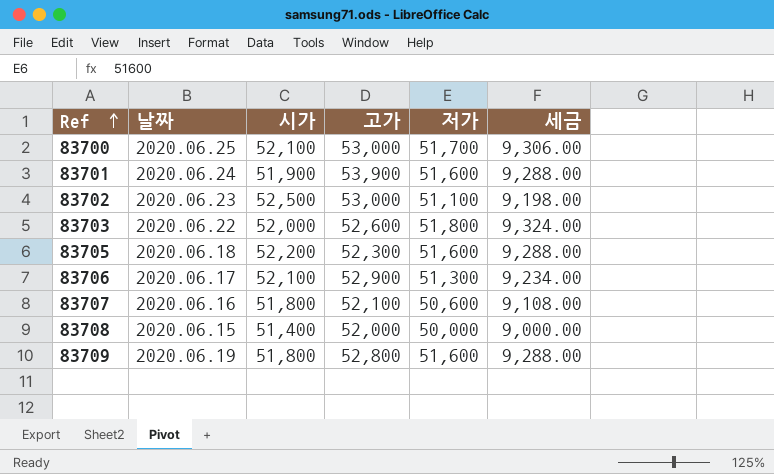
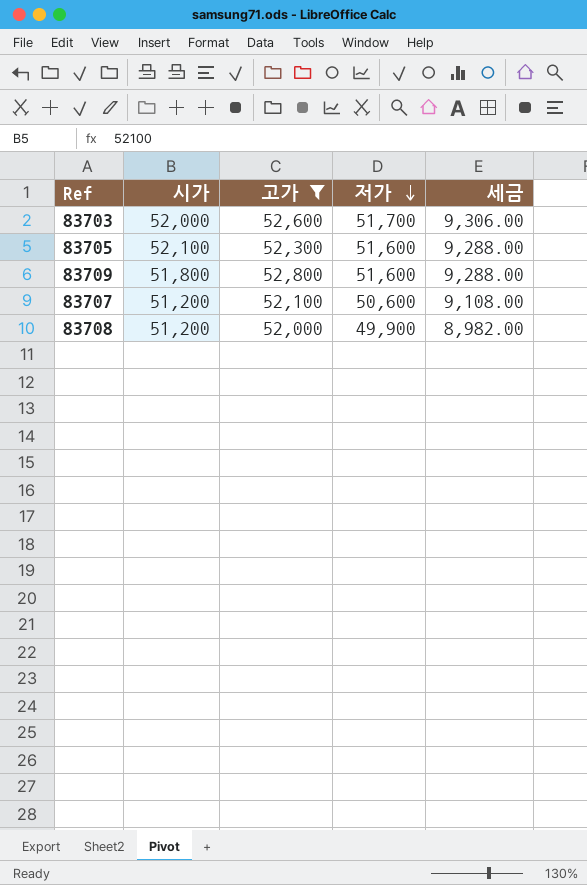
filter: none -> 고가 <= 52,800
row order: Ref ascending -> 저가 descending
column 날짜 | position: 2 -> none
83703 | 저가: 51,800 -> 51,700
83703 | 세금: 9,324.00 -> 9,306.00
83705 | 시가: 52,200 -> 52,100
83707 | 시가: 51,800 -> 51,200
83708 | 시가: 51,400 -> 51,200
83708 | 저가: 50,000 -> 49,900
83708 | 세금: 9,000.00 -> 8,982.00

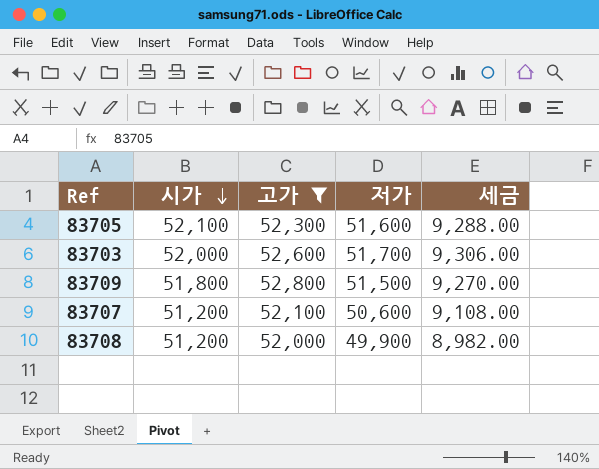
row order: 저가 descending -> 시가 descending
83709 | 저가: 51,600 -> 51,500
83709 | 세금: 9,288.00 -> 9,270.00

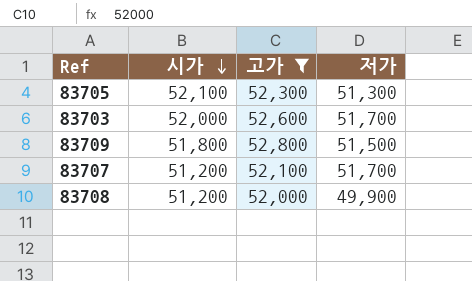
column 세금 | formula: [저가] * 0.18 -> none
83705 | 저가: 51,600 -> 51,300
83707 | 저가: 50,600 -> 51,700

